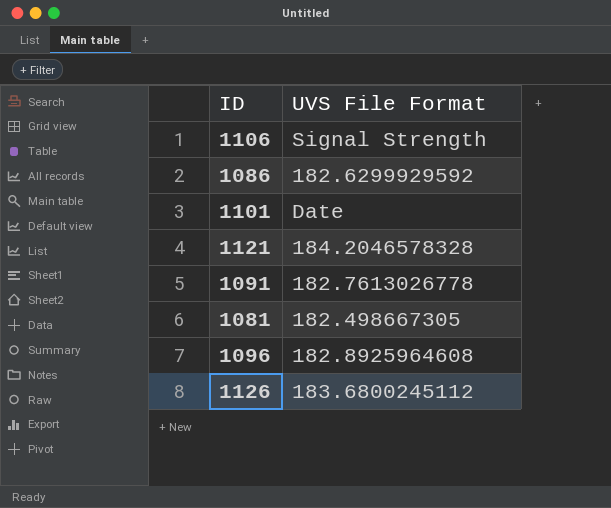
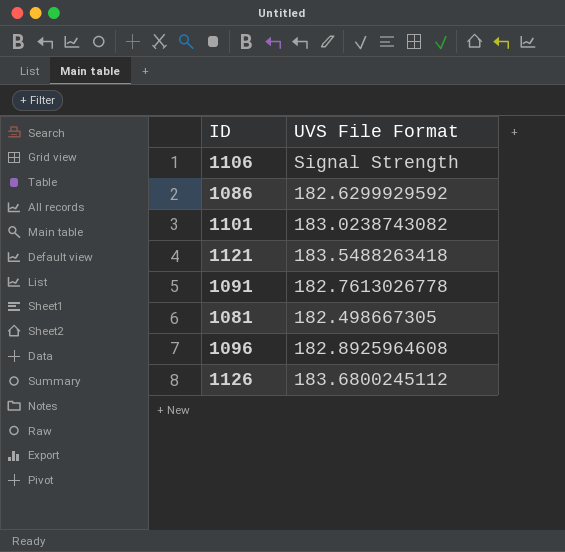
1101 | UVS File Format: Date -> 183.0238743082
1121 | UVS File Format: 184.2046578328 -> 183.5488263418

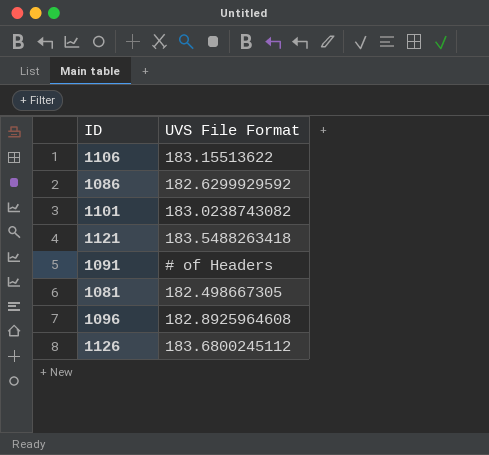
1106 | UVS File Format: Signal Strength -> 183.15513622
1091 | UVS File Format: 182.7613026778 -> # of Headers

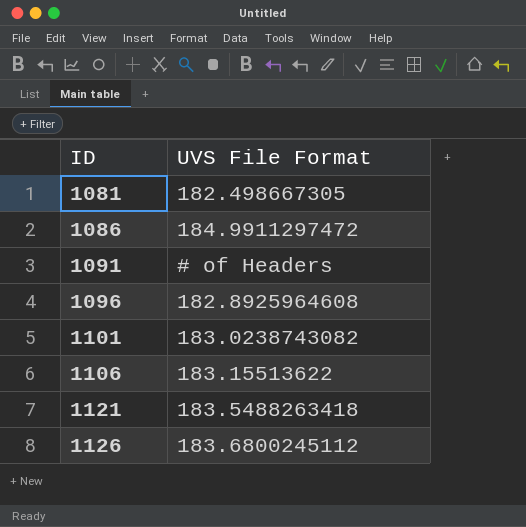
row order: none -> ID ascending
1086 | UVS File Format: 182.6299929592 -> 184.9911297472

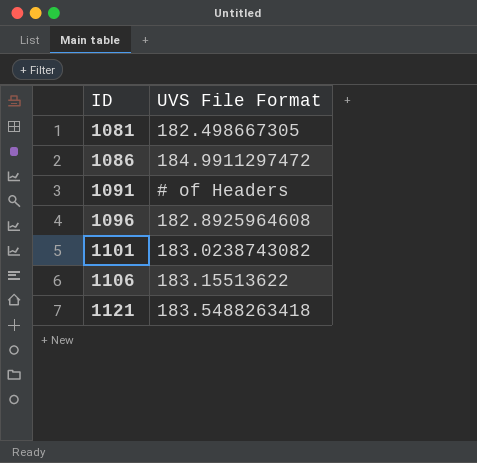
row 1126: 183.6800245112 -> none

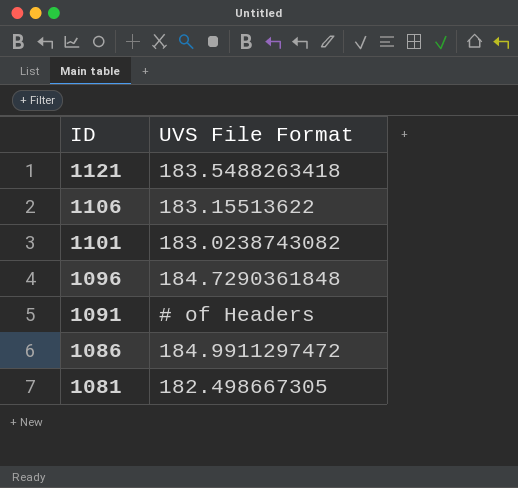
row order: ID ascending -> ID descending
1096 | UVS File Format: 182.8925964608 -> 184.7290361848

